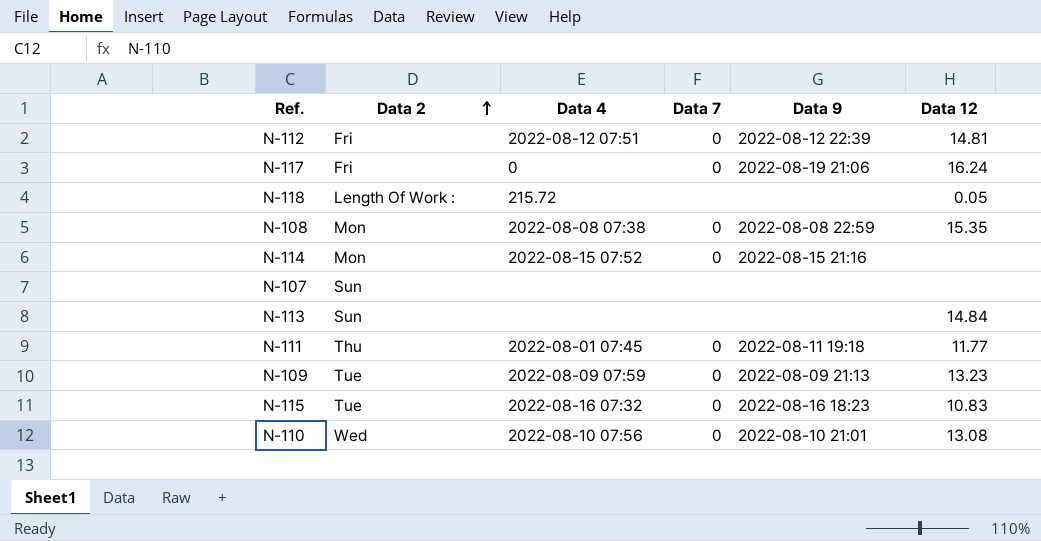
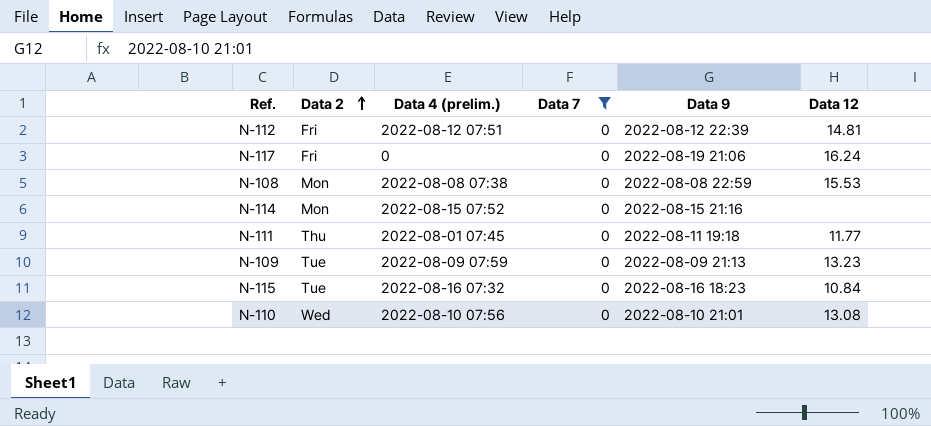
filter: none -> Data 7 = 0
column name: Data 4 -> Data 4 (prelim.)
N-108 | Data 12: 15.35 -> 15.53
N-115 | Data 12: 10.83 -> 10.84

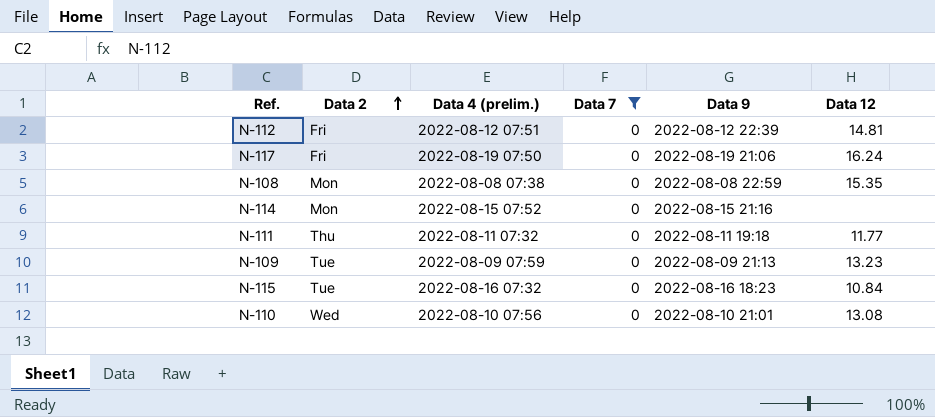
N-117 | Data 4 (prelim.): 0 -> 2022-08-19 07:50
N-108 | Data 12: 15.53 -> 15.35
N-111 | Data 4 (prelim.): 2022-08-01 07:45 -> 2022-08-11 07:32

